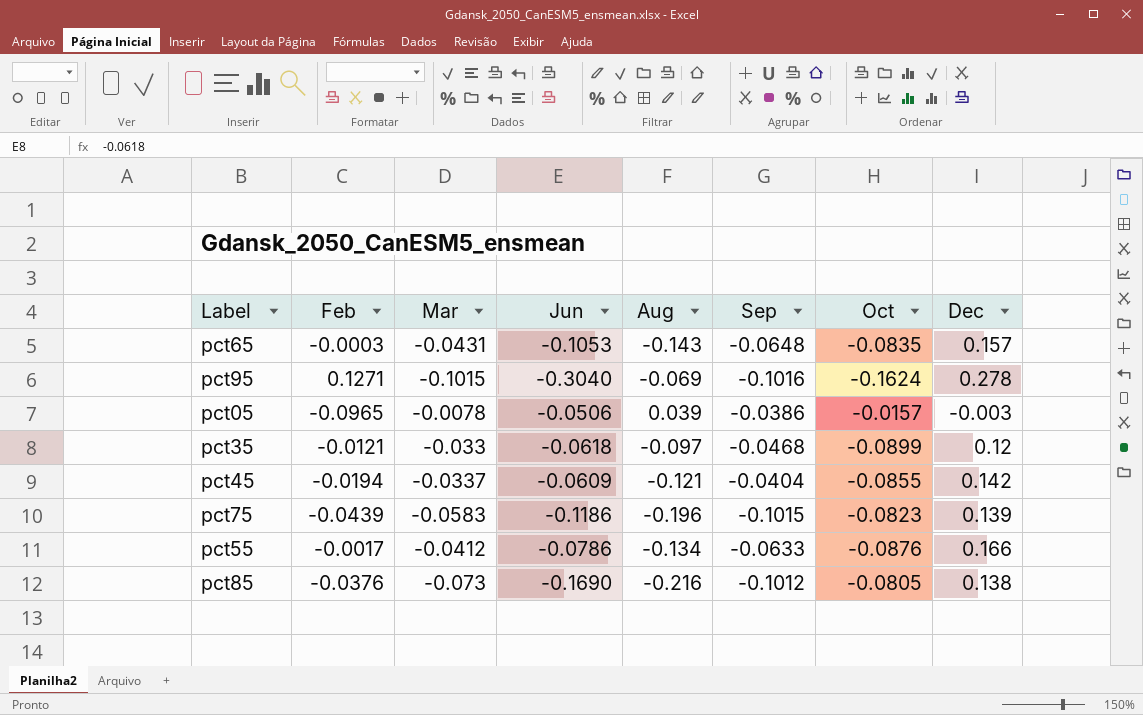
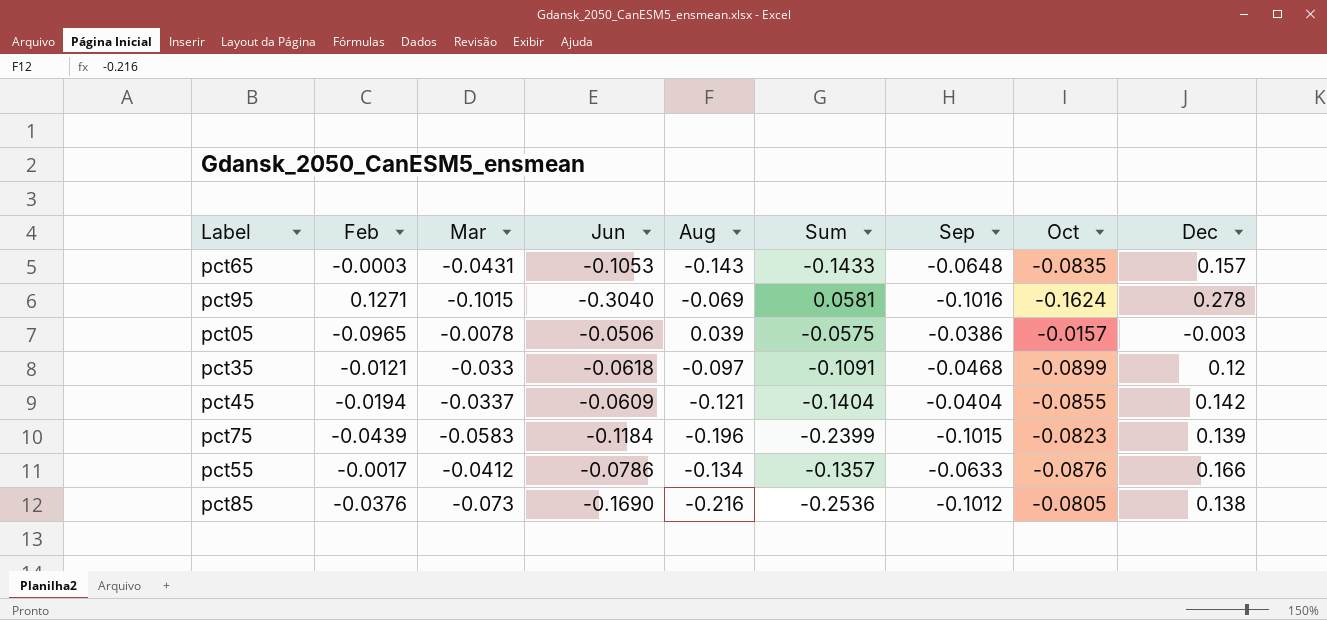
column Sum | formula: none -> [Feb] + [Aug]
pct75 | Jun: -0.1186 -> -0.1184

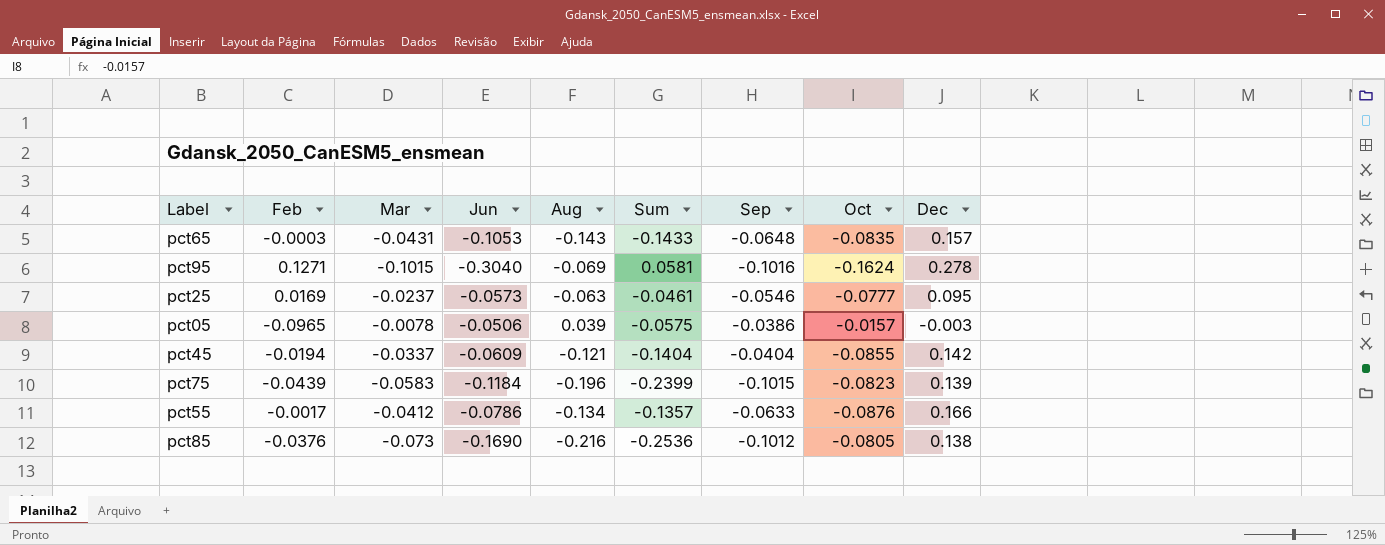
row pct35: -0.0121 | -0.033 | -0.0618 | -0.097 | -0.1091 | -0.0468 | -0.0899 | 0.12 -> none
row pct25: none -> 0.0169 | -0.0237 | -0.0573 | -0.063 | -0.0461 | -0.0546 | -0.0777 | 0.095

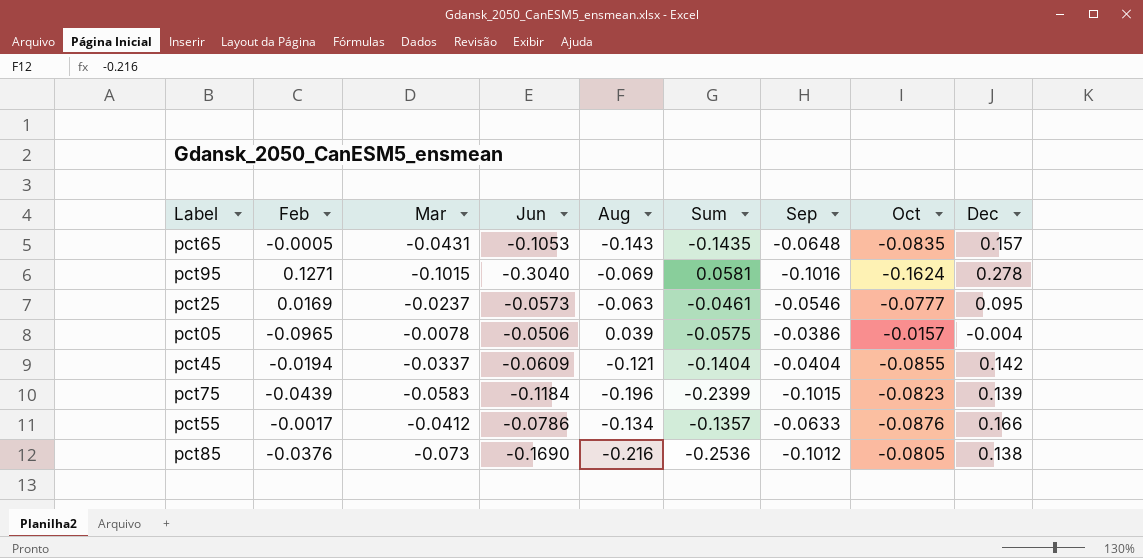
pct65 | Feb: -0.0003 -> -0.0005
pct65 | Sum: -0.1433 -> -0.1435
pct05 | Dec: -0.003 -> -0.004

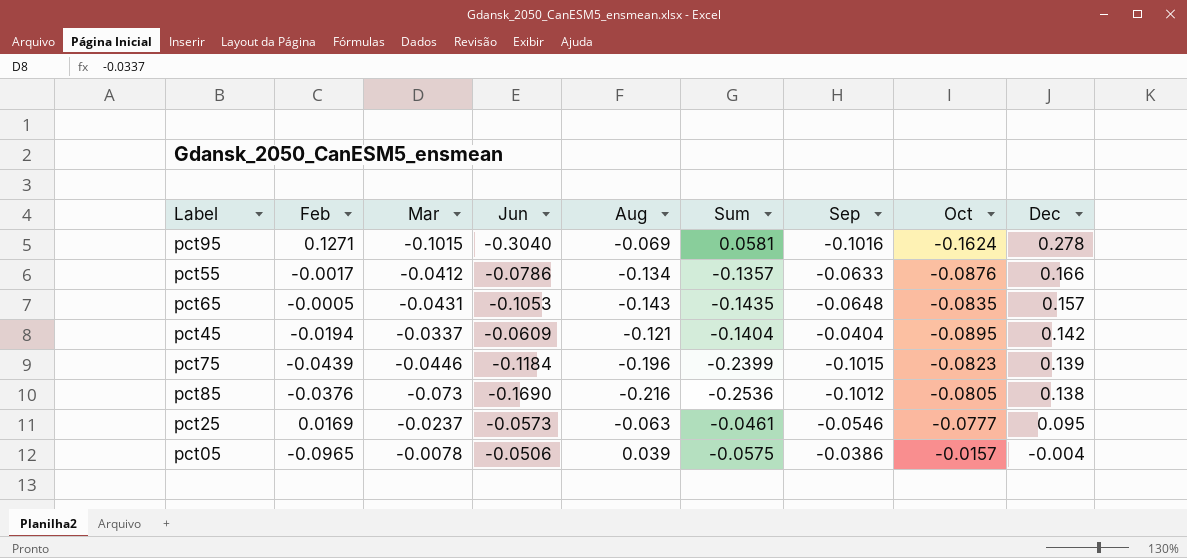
row order: none -> Dec descending
pct45 | Oct: -0.0855 -> -0.0895
pct75 | Mar: -0.0583 -> -0.0446

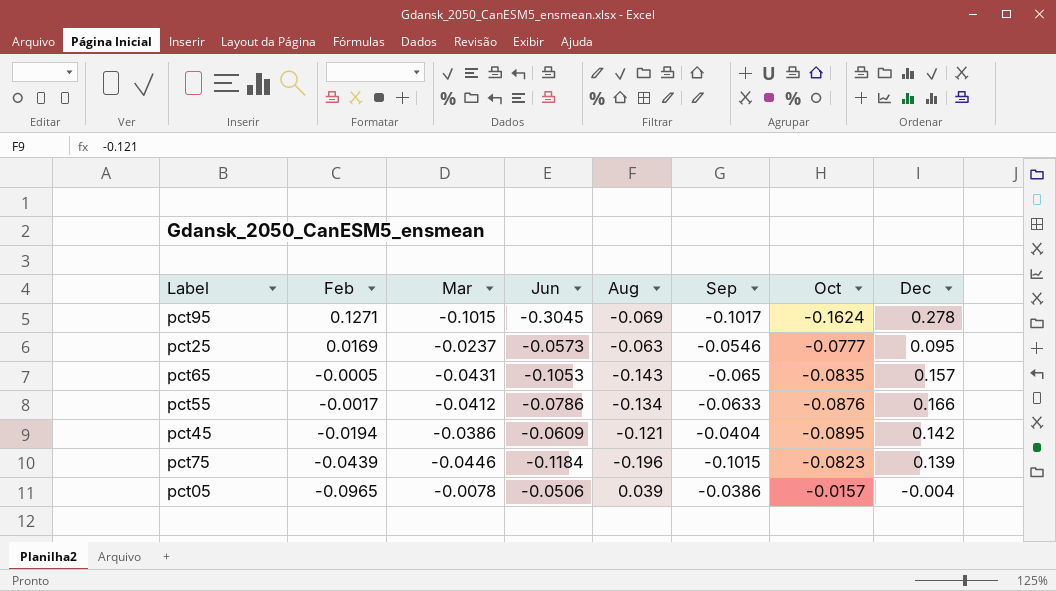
row order: Dec descending -> Feb descending
column Sum | formula: [Feb] + [Aug] -> none
row pct85: -0.0376 | -0.073 | -0.1690 | -0.216 | -0.2536 | -0.1012 | -0.0805 | 0.138 -> none
pct95 | Jun: -0.3040 -> -0.3045
pct95 | Sep: -0.1016 -> -0.1017
pct65 | Sep: -0.0648 -> -0.065
pct45 | Mar: -0.0337 -> -0.0386

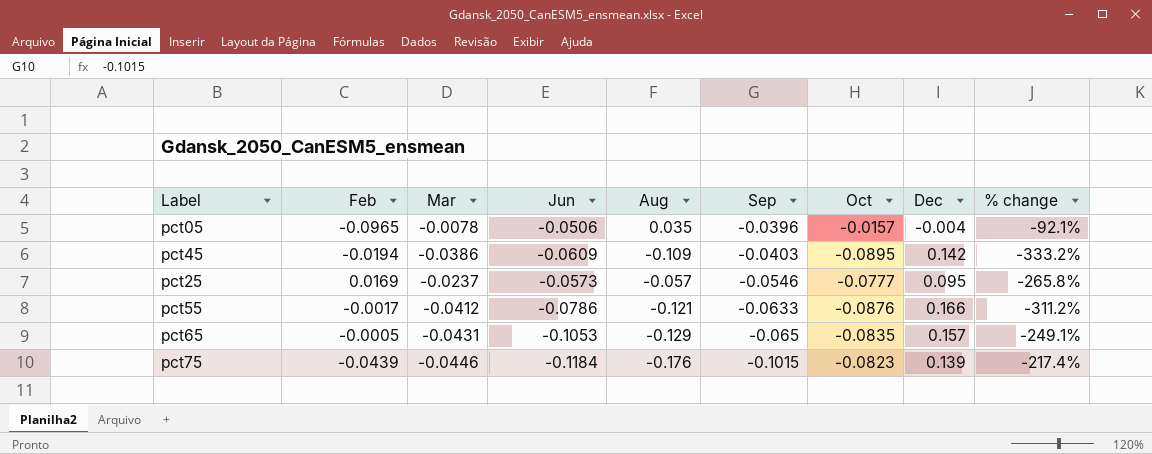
row order: Feb descending -> Sep descending
column % change | formula: none -> ([Dec] - [Jun]) / [Jun]
row pct95: 0.1271 | -0.1015 | -0.3045 | -0.069 | -0.1017 | -0.1624 | 0.278 -> none
pct05 | Aug: 0.039 -> 0.035
pct05 | Sep: -0.0386 -> -0.0396
pct45 | Aug: -0.121 -> -0.109
pct45 | Sep: -0.0404 -> -0.0403
pct25 | Aug: -0.063 -> -0.057
pct55 | Aug: -0.134 -> -0.121
pct65 | Aug: -0.143 -> -0.129
pct75 | Aug: -0.196 -> -0.176

